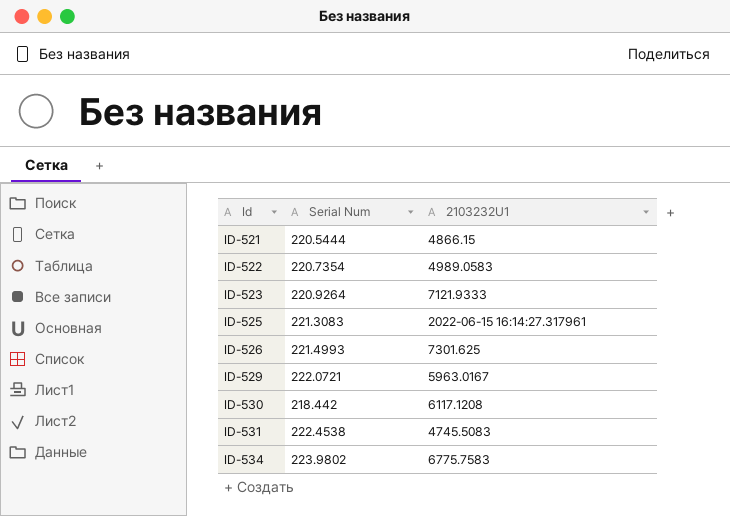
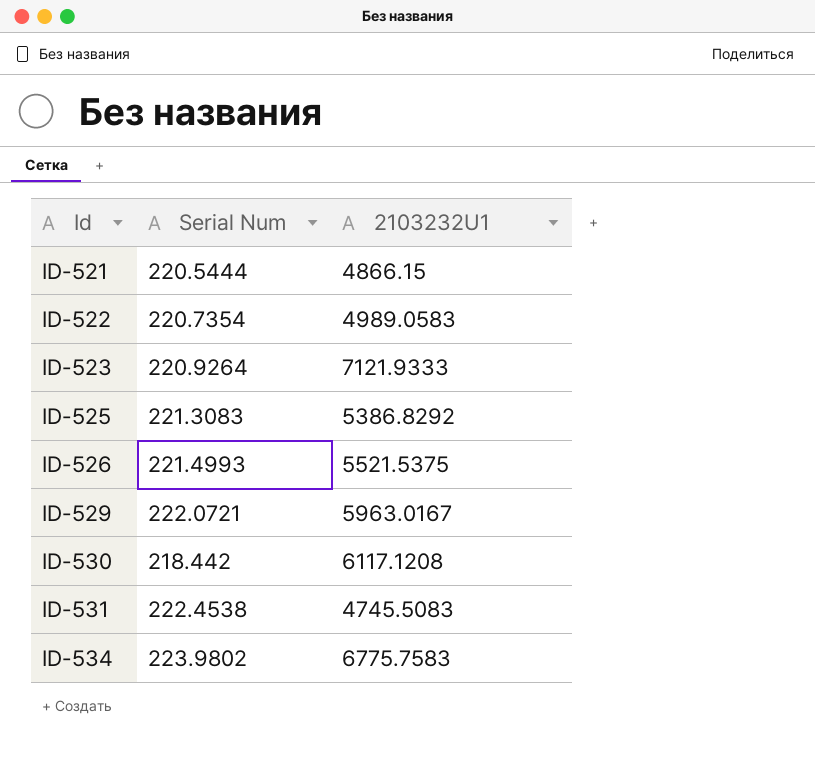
ID-525 | 2103232U1: 2022-06-15 16:14:27.317961 -> 5386.8292
ID-526 | 2103232U1: 7301.625 -> 5521.5375

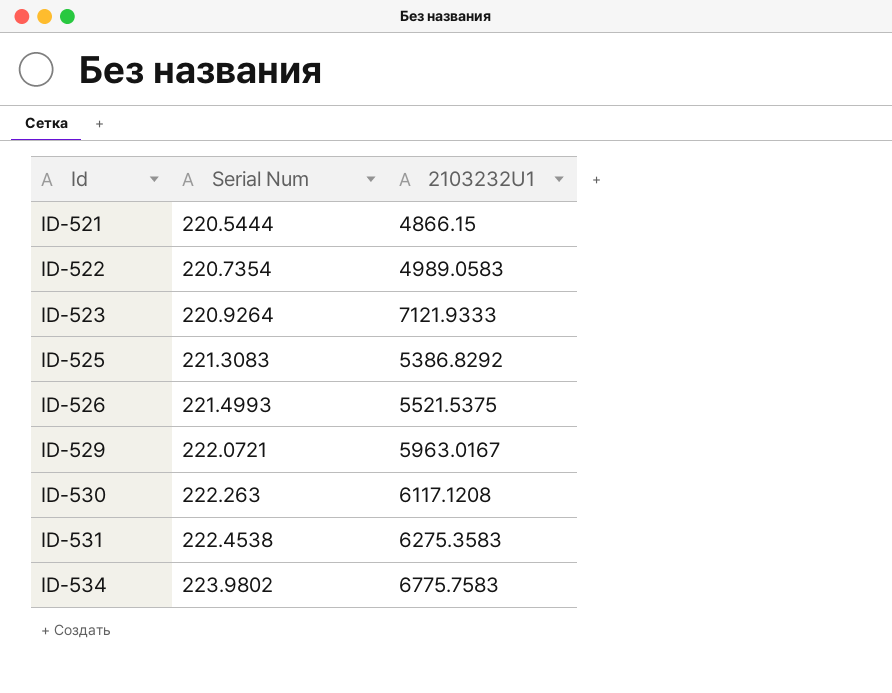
ID-530 | Serial Num: 218.442 -> 222.263
ID-531 | 2103232U1: 4745.5083 -> 6275.3583

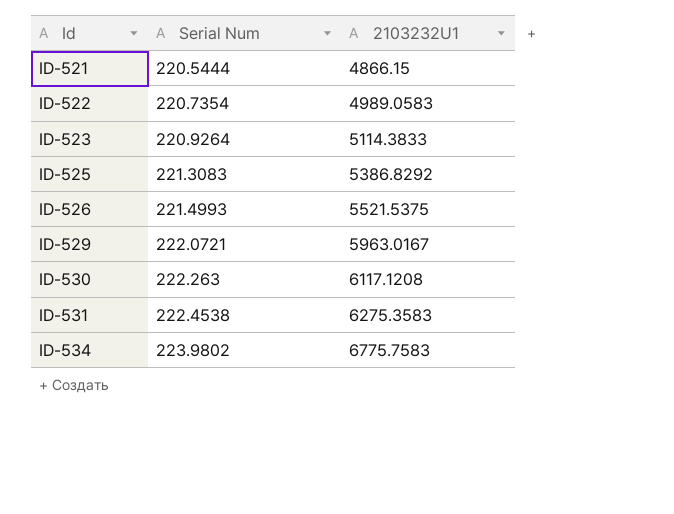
ID-523 | 2103232U1: 7121.9333 -> 5114.3833

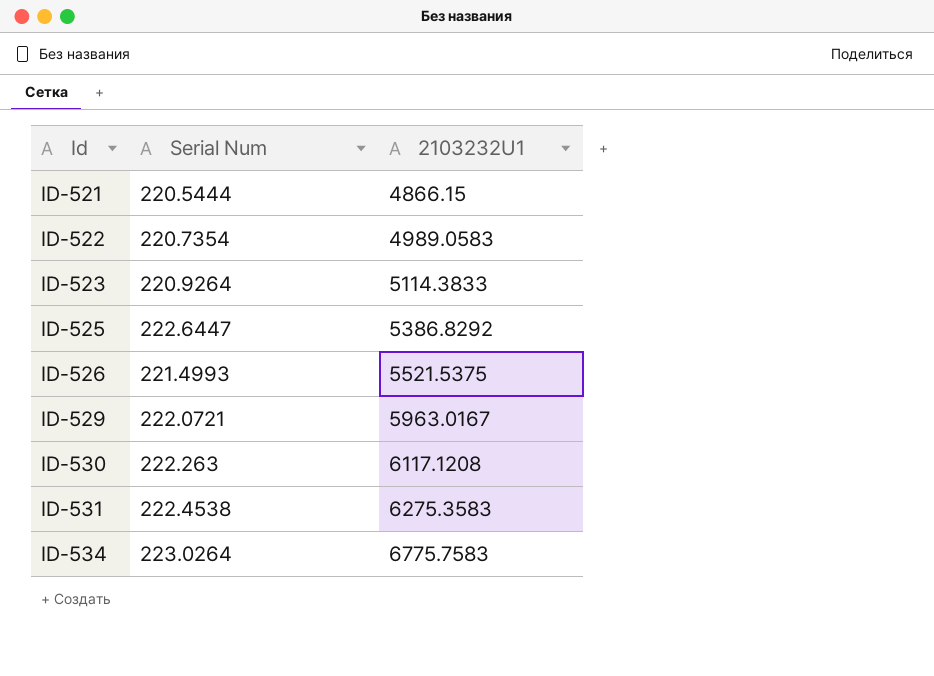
ID-525 | Serial Num: 221.3083 -> 222.6447
ID-534 | Serial Num: 223.9802 -> 223.0264

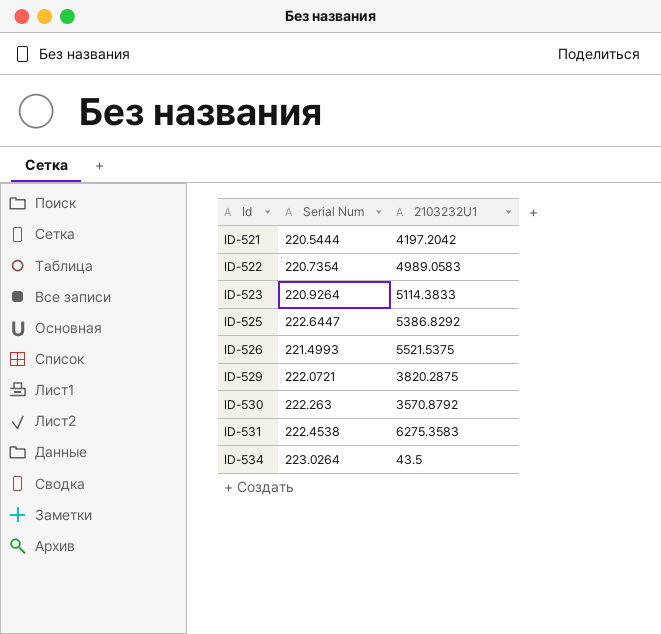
ID-521 | 2103232U1: 4866.15 -> 4197.2042
ID-529 | 2103232U1: 5963.0167 -> 3820.2875
ID-530 | 2103232U1: 6117.1208 -> 3570.8792
ID-534 | 2103232U1: 6775.7583 -> 43.5

